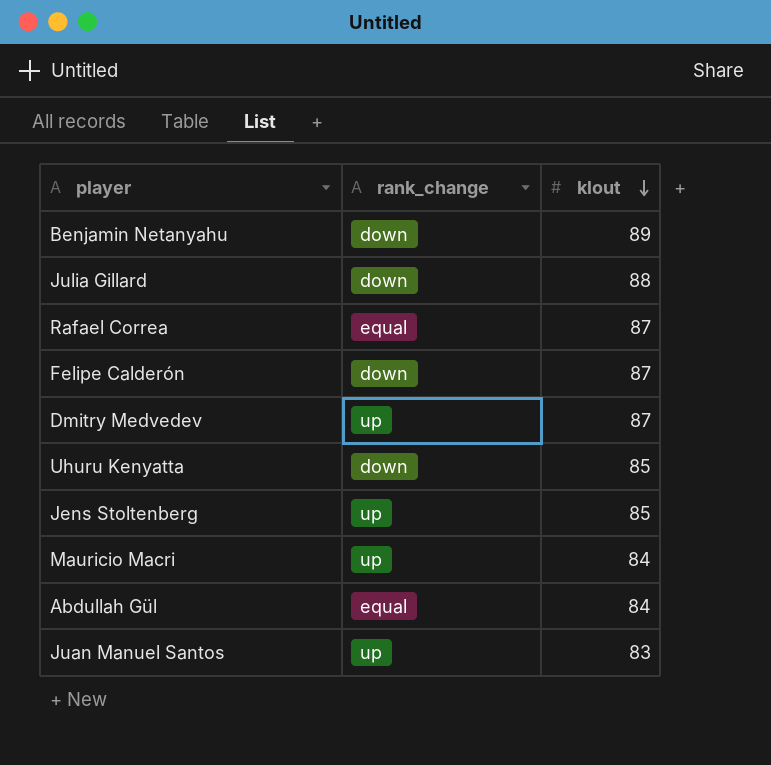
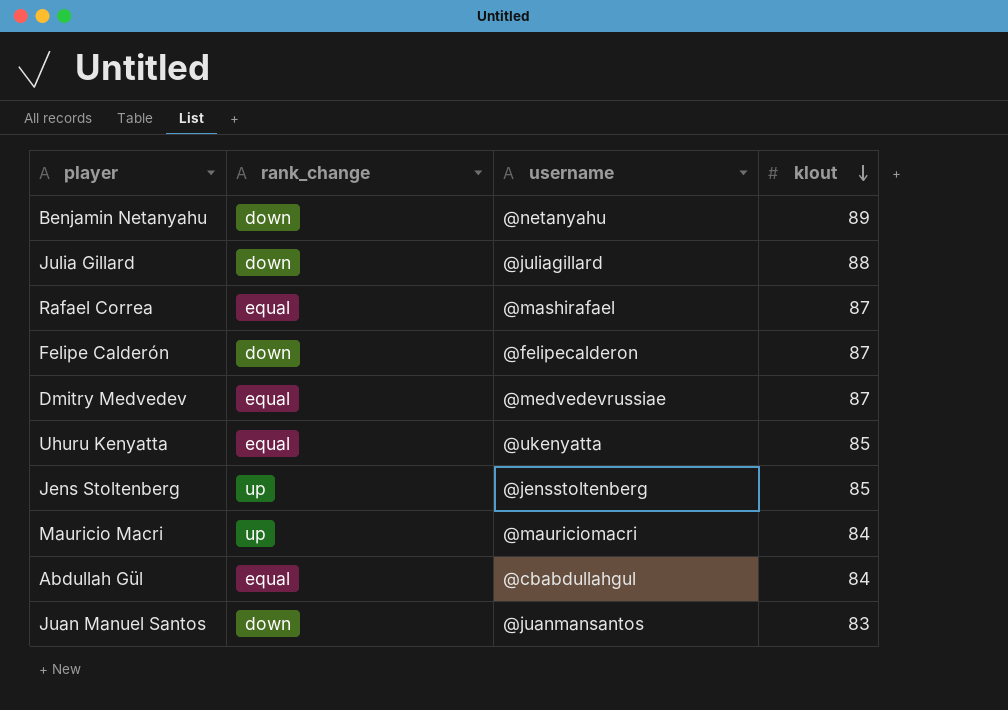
column username | position: none -> 3
Dmitry Medvedev | rank_change: up -> equal
Uhuru Kenyatta | rank_change: down -> equal
Juan Manuel Santos | rank_change: up -> down

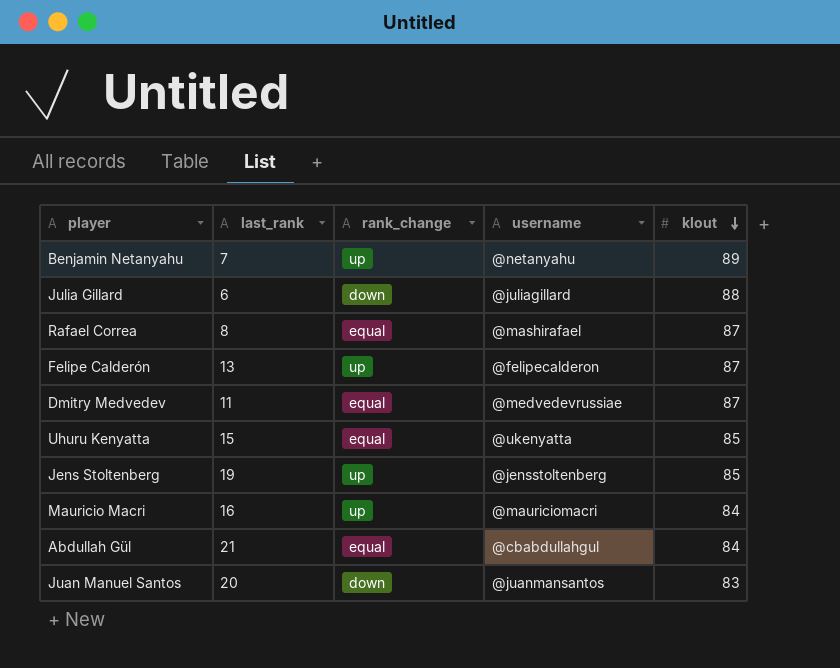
column last_rank | position: none -> 2
Benjamin Netanyahu | rank_change: down -> up
Felipe Calderón | rank_change: down -> up

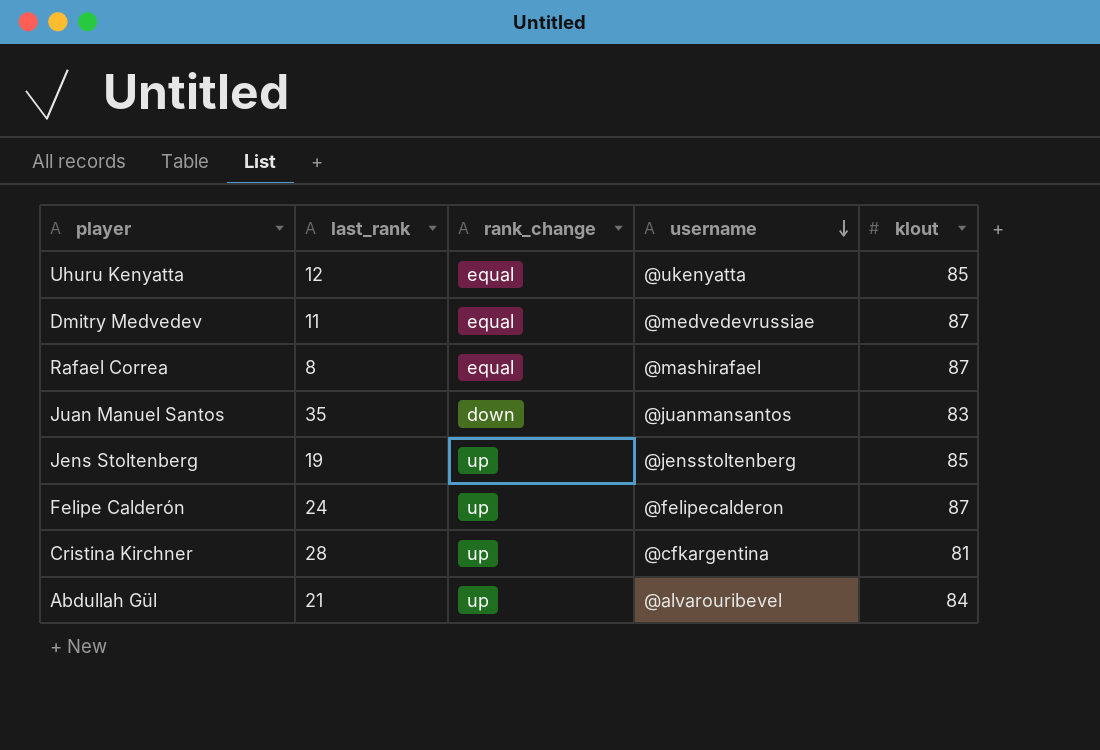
row order: klout descending -> username descending
row Benjamin Netanyahu: 7 | up | @netanyahu | 89 -> none
row Julia Gillard: 6 | down | @juliagillard | 88 -> none
row Mauricio Macri: 16 | up | @mauriciomacri | 84 -> none
Uhuru Kenyatta | last_rank: 15 -> 12
Juan Manuel Santos | last_rank: 20 -> 35
Felipe Calderón | last_rank: 13 -> 24
row Cristina Kirchner: none -> 28 | up | @cfkargentina | 81
Abdullah Gül | rank_change: equal -> up
Abdullah Gül | username: @cbabdullahgul -> @alvarouribevel

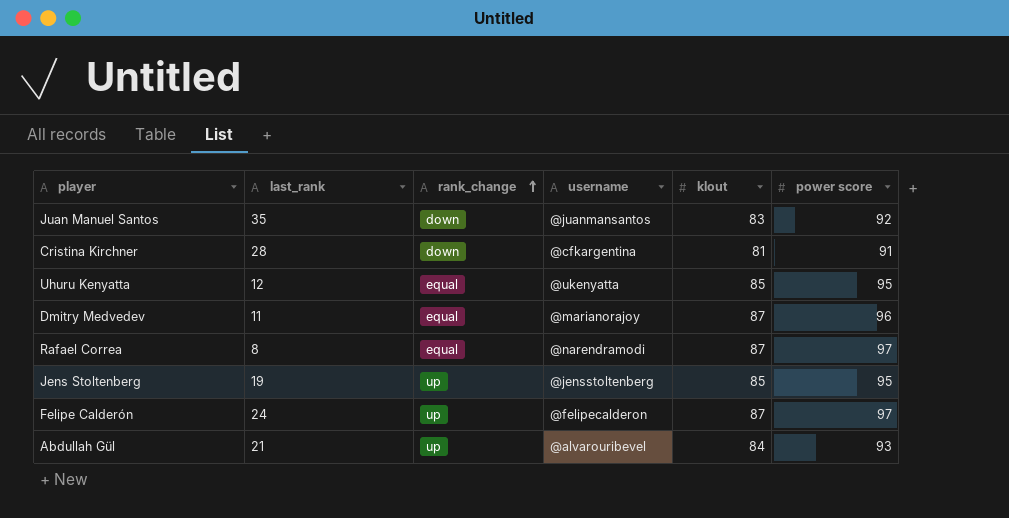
row order: username descending -> rank_change ascending
column power score | position: none -> 6
Cristina Kirchner | rank_change: up -> down
Dmitry Medvedev | username: @medvedevrussiae -> @marianorajoy
Rafael Correa | username: @mashirafael -> @narendramodi

